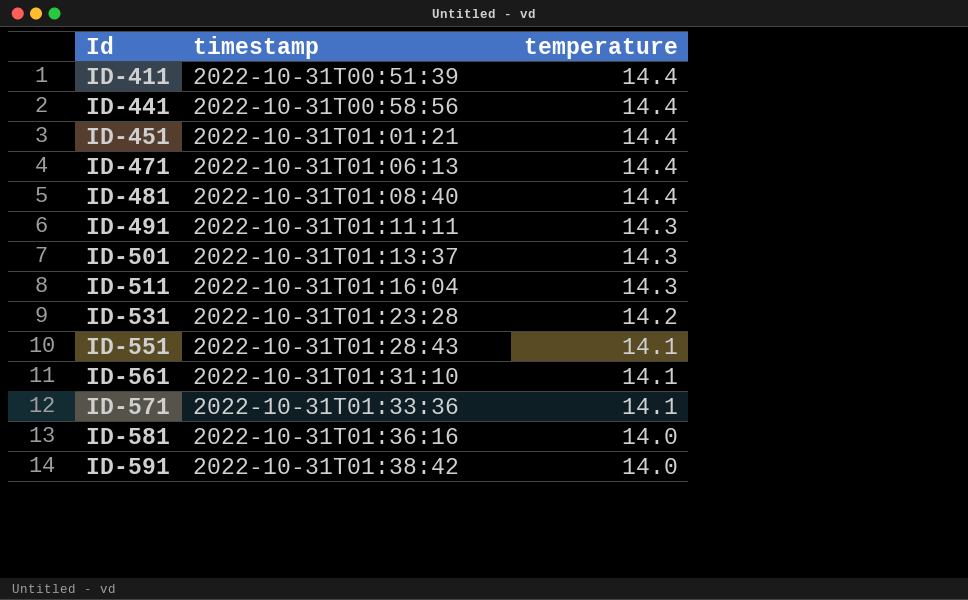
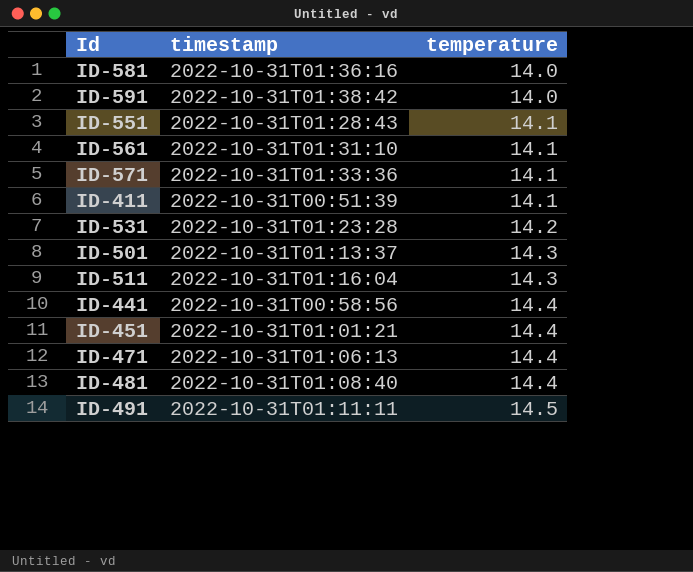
row order: Id ascending -> temperature ascending
ID-411 | temperature: 14.4 -> 14.1
ID-491 | temperature: 14.3 -> 14.5

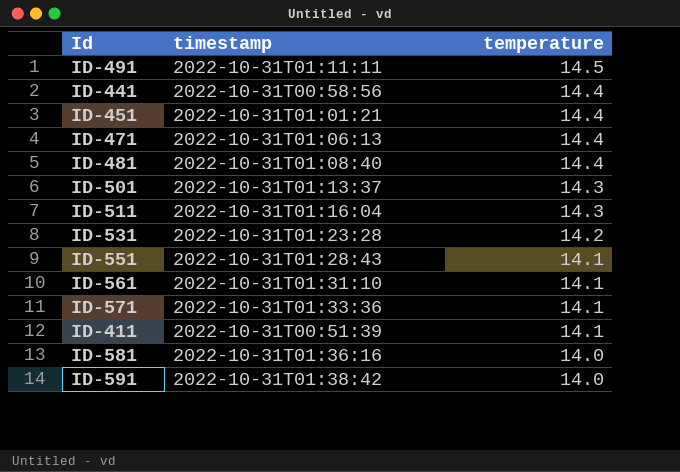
row order: temperature ascending -> temperature descending

